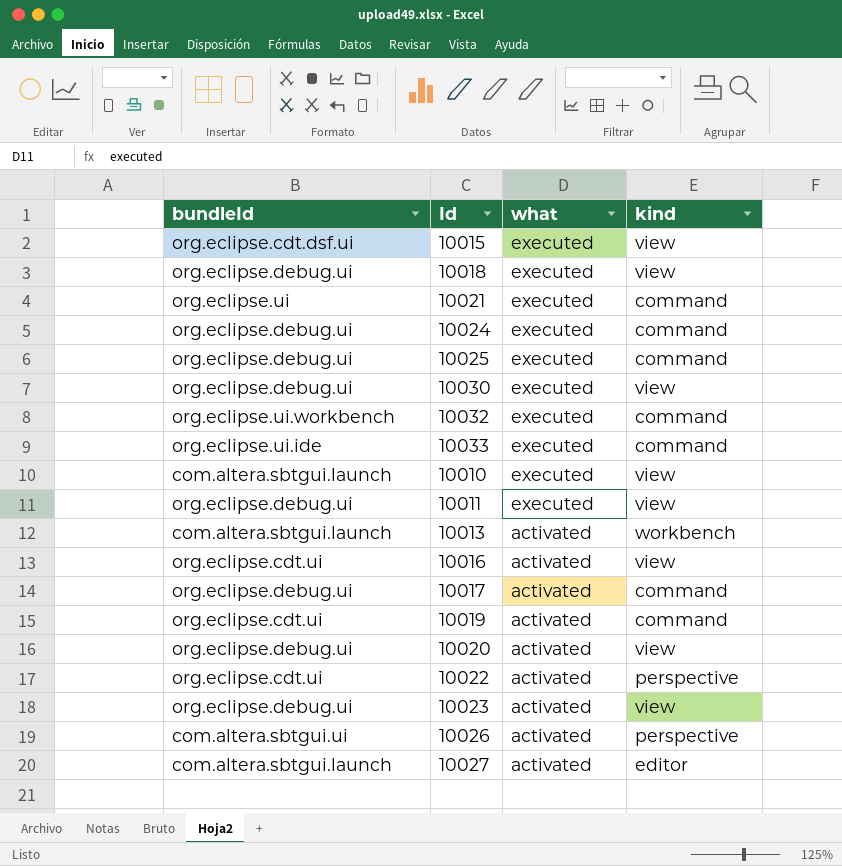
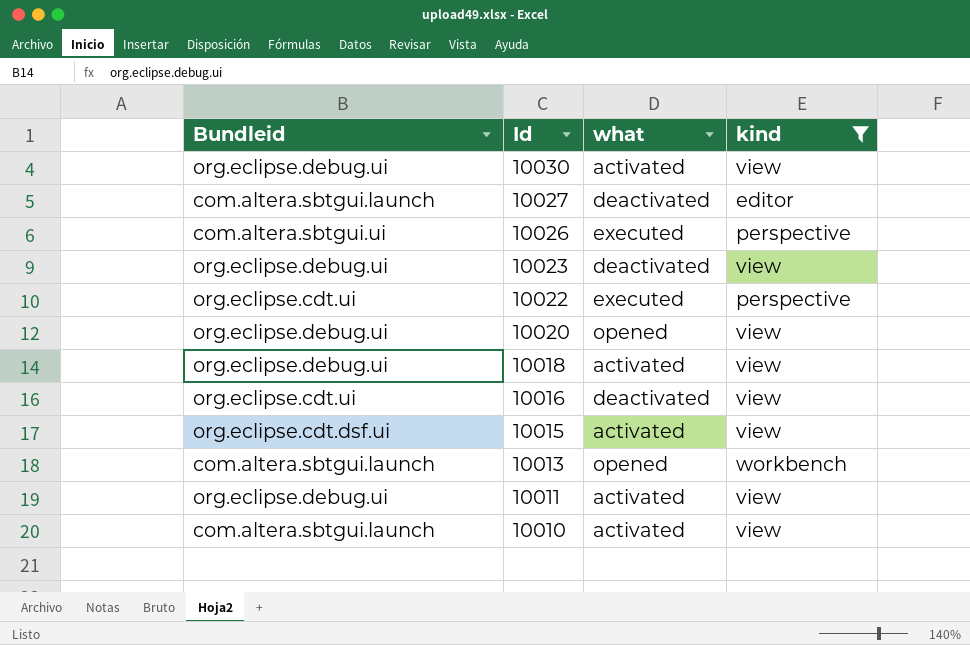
filter: none -> kind != command
row order: what descending -> Id descending
column name: bundleId -> Bundleid
10030 | what: executed -> activated
10027 | what: activated -> deactivated
10026 | what: activated -> executed
10023 | what: activated -> deactivated
10022 | what: activated -> executed
10020 | what: activated -> opened
10018 | what: executed -> activated
10016 | what: activated -> deactivated
10015 | what: executed -> activated
10013 | what: activated -> opened
10011 | what: executed -> activated
10010 | what: executed -> activated

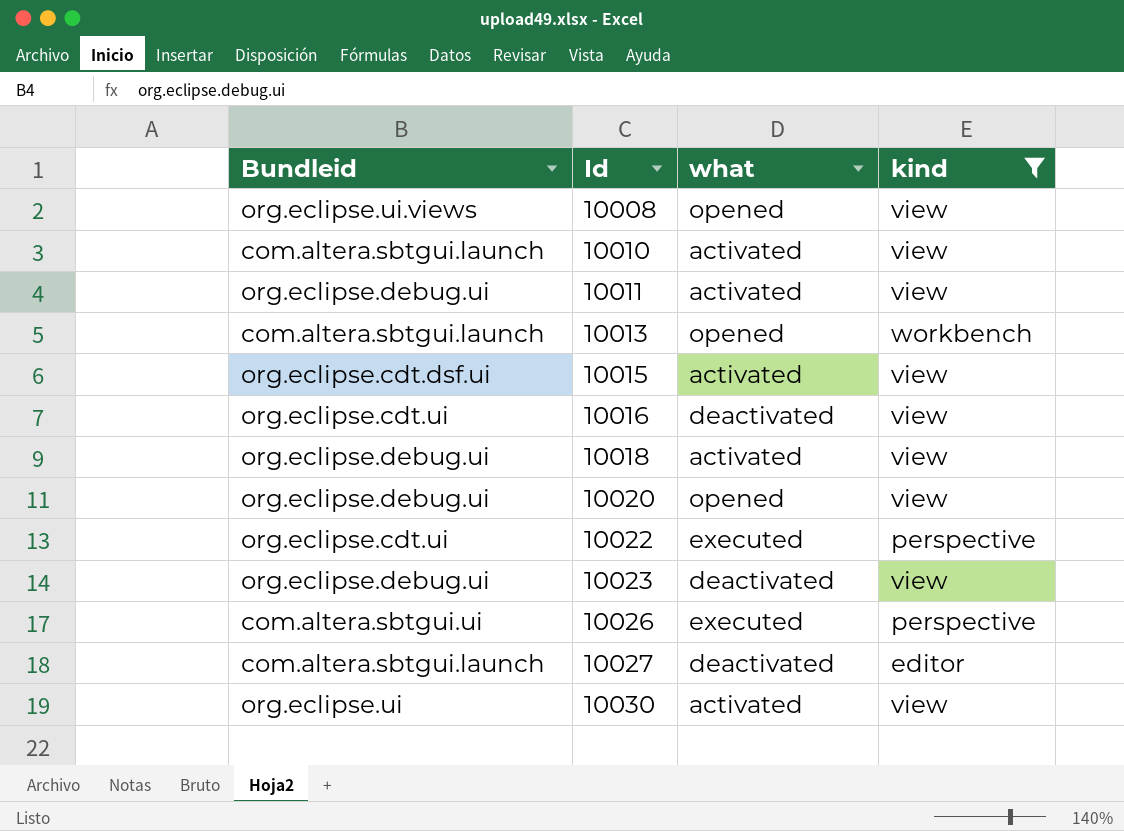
row order: Id descending -> Id ascending
row 10008: none -> org.eclipse.ui.views | opened | view
10030 | Bundleid: org.eclipse.debug.ui -> org.eclipse.ui

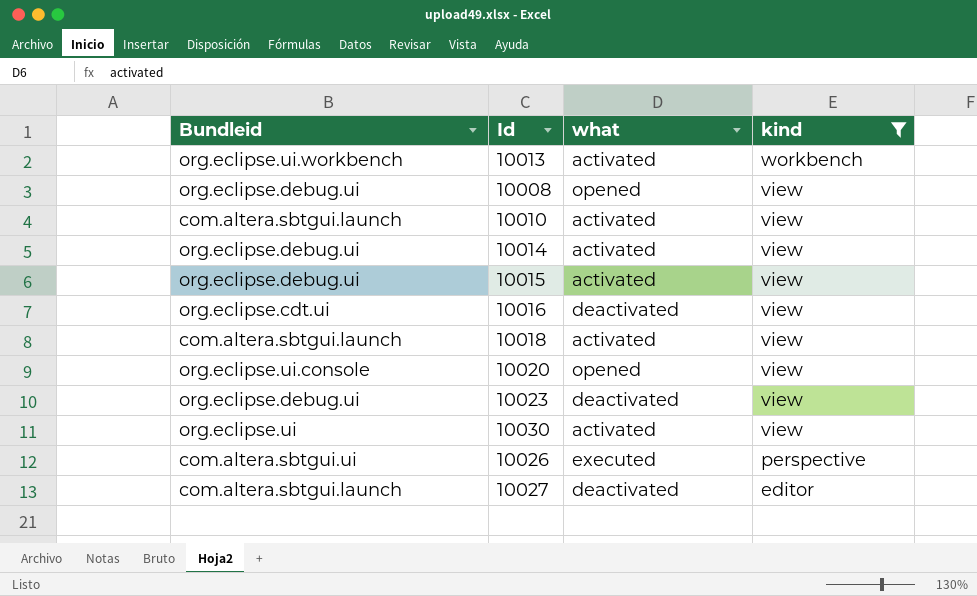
row order: Id ascending -> kind descending
row 10011: org.eclipse.debug.ui | activated | view -> none
row 10022: org.eclipse.cdt.ui | executed | perspective -> none
10013 | Bundleid: com.altera.sbtgui.launch -> org.eclipse.ui.workbench
10013 | what: opened -> activated
10008 | Bundleid: org.eclipse.ui.views -> org.eclipse.debug.ui
row 10014: none -> org.eclipse.debug.ui | activated | view
10015 | Bundleid: org.eclipse.cdt.dsf.ui -> org.eclipse.debug.ui
10018 | Bundleid: org.eclipse.debug.ui -> com.altera.sbtgui.launch
10020 | Bundleid: org.eclipse.debug.ui -> org.eclipse.ui.console

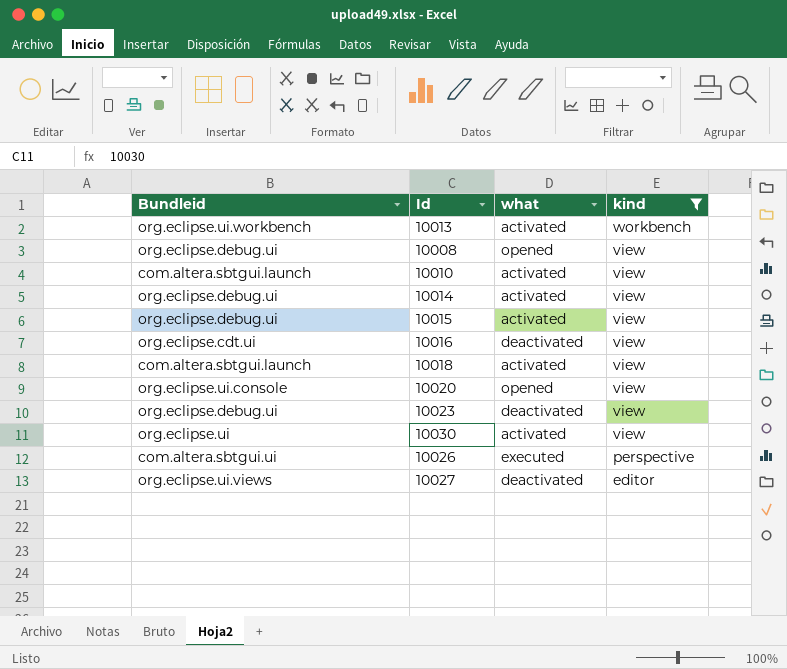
10027 | Bundleid: com.altera.sbtgui.launch -> org.eclipse.ui.views

